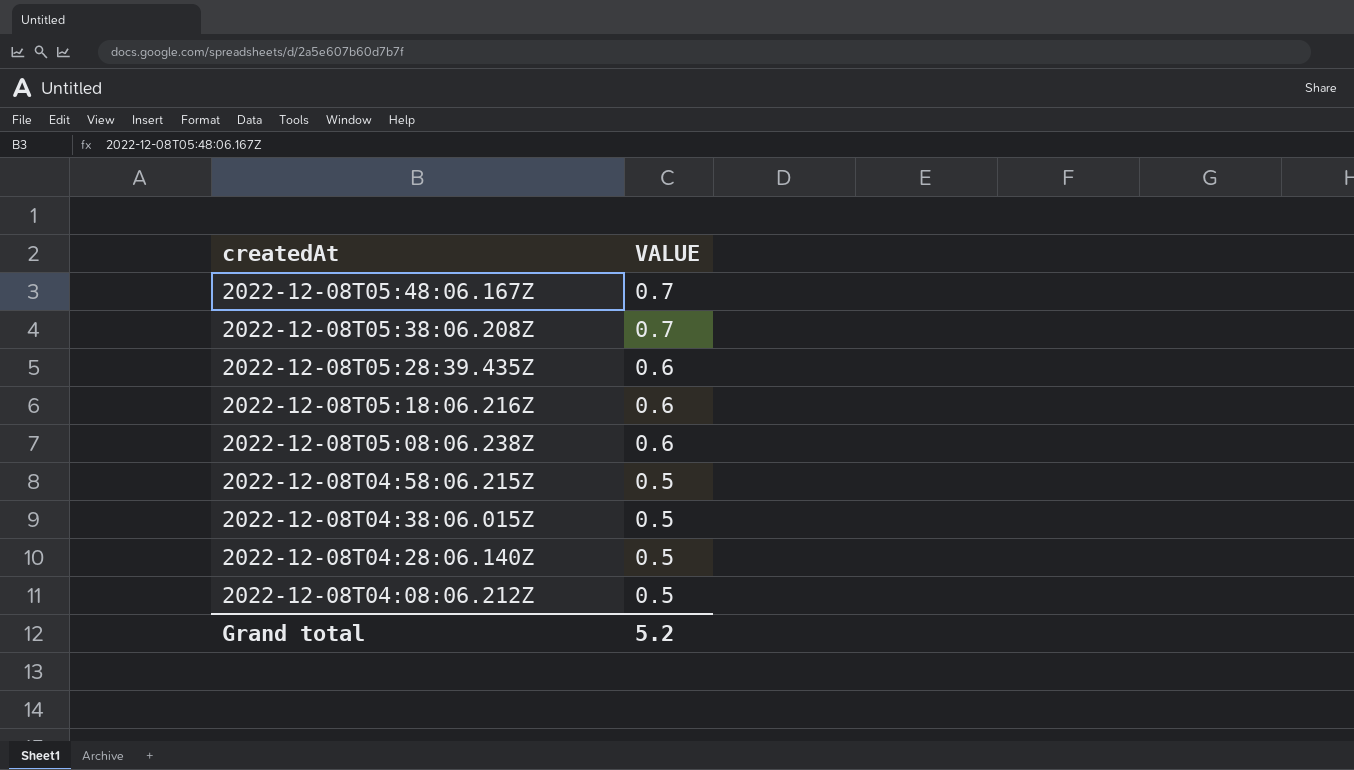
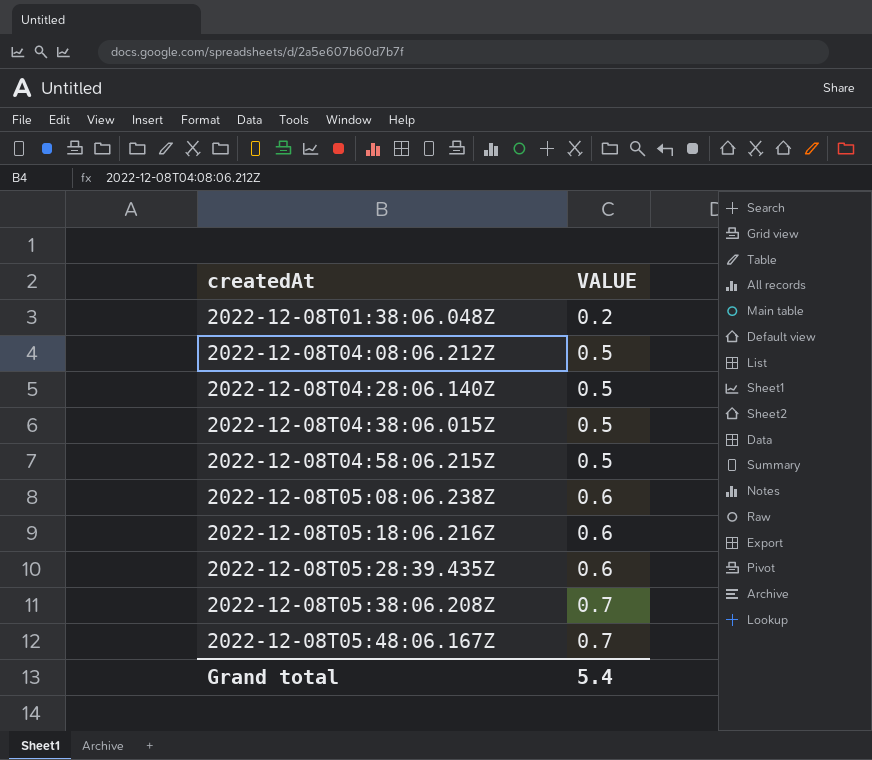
row order: createdAt descending -> createdAt ascending
row 2022-12-08T01:38:06.048Z: none -> 0.2
Grand total | VALUE: 5.2 -> 5.4

